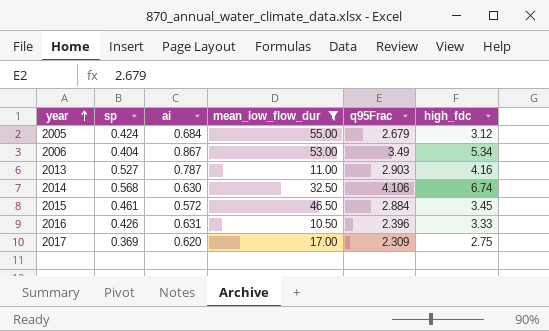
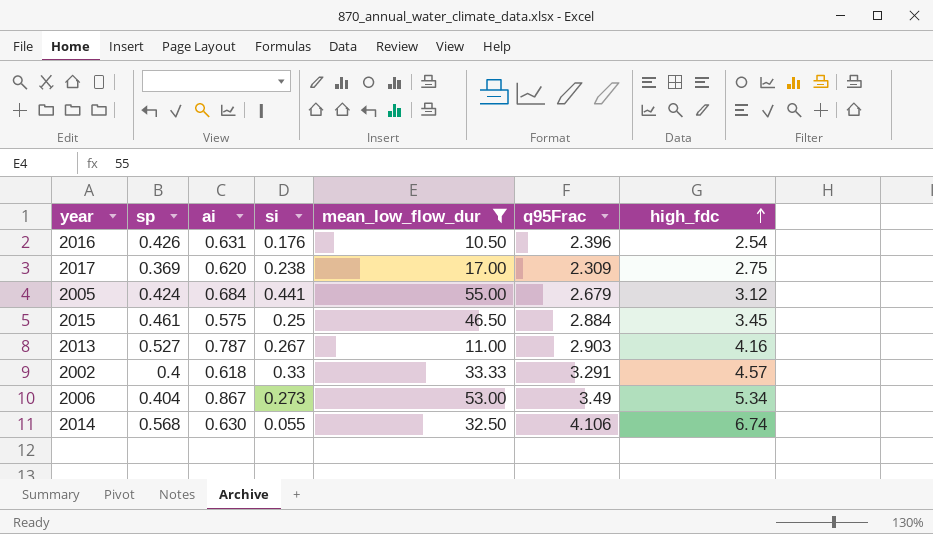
row order: year ascending -> high_fdc ascending
column si | position: none -> 4
2016 | high_fdc: 3.33 -> 2.54
2015 | ai: 0.572 -> 0.575
row 2002: none -> 0.4 | 0.618 | 0.33 | 33.33 | 3.291 | 4.57

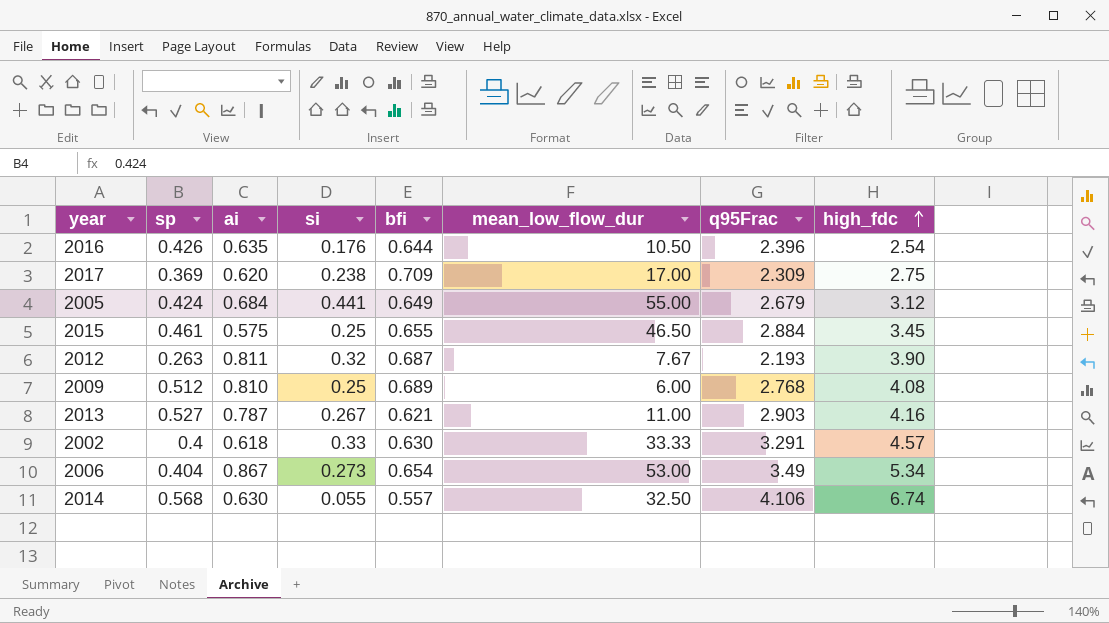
filter: mean_low_flow_dur >= 10.50 -> none
column bfi | position: none -> 5
2016 | ai: 0.631 -> 0.635

